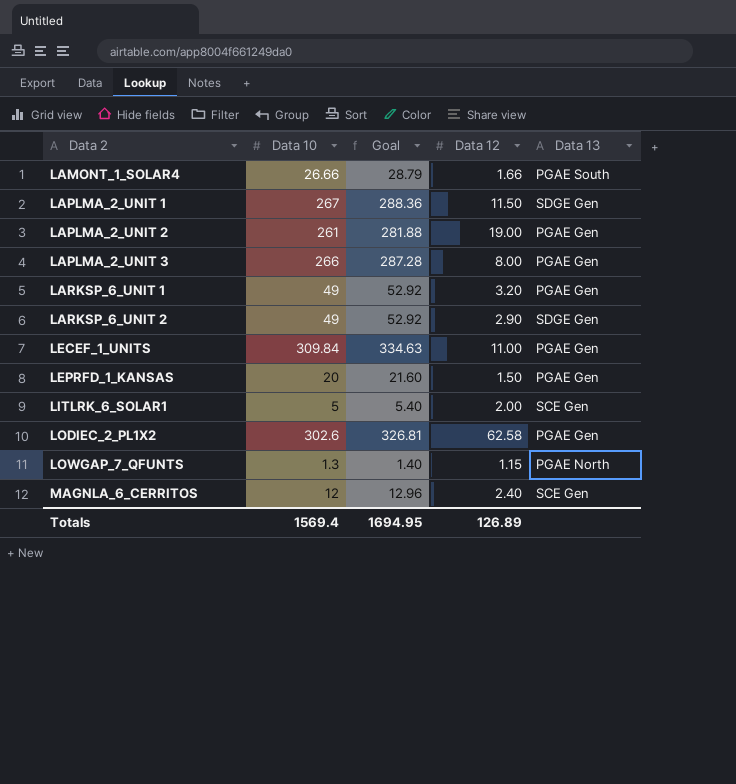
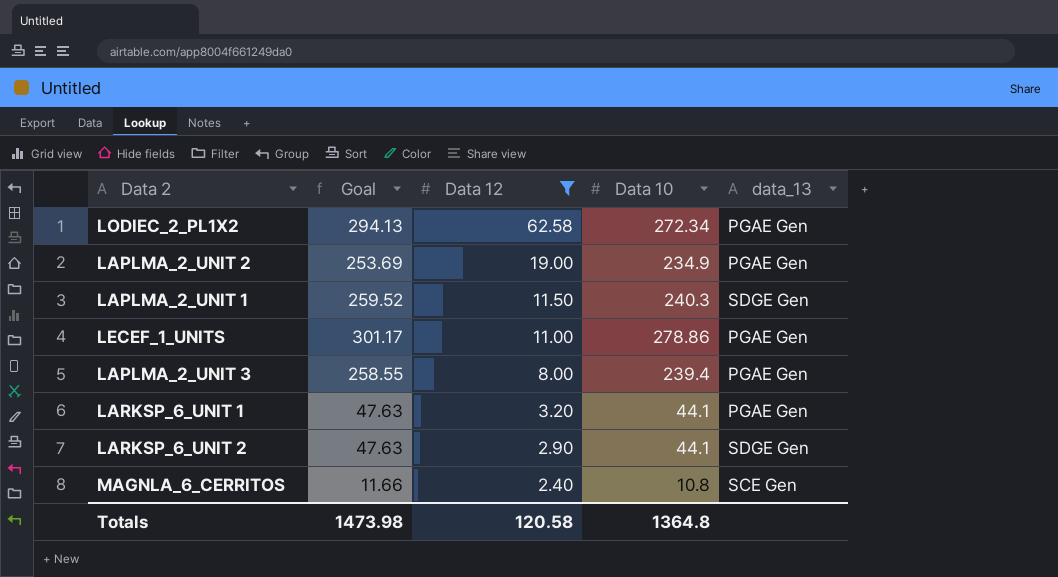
filter: none -> Data 12 >= 2.40
row order: Data 2 ascending -> Data 12 descending
column Data 10 | position: 2 -> 4
column name: Data 13 -> data_13
LODIEC_2_PL1X2 | Goal: 326.81 -> 294.13
LODIEC_2_PL1X2 | Data 10: 302.6 -> 272.34
LAPLMA_2_UNIT 2 | Goal: 281.88 -> 253.69
LAPLMA_2_UNIT 2 | Data 10: 261 -> 234.9
LAPLMA_2_UNIT 1 | Goal: 288.36 -> 259.52
LAPLMA_2_UNIT 1 | Data 10: 267 -> 240.3
LECEF_1_UNITS | Goal: 334.63 -> 301.17
LECEF_1_UNITS | Data 10: 309.84 -> 278.86
LAPLMA_2_UNIT 3 | Goal: 287.28 -> 258.55
LAPLMA_2_UNIT 3 | Data 10: 266 -> 239.4
LARKSP_6_UNIT 1 | Goal: 52.92 -> 47.63
LARKSP_6_UNIT 1 | Data 10: 49 -> 44.1
LARKSP_6_UNIT 2 | Goal: 52.92 -> 47.63
LARKSP_6_UNIT 2 | Data 10: 49 -> 44.1
MAGNLA_6_CERRITOS | Goal: 12.96 -> 11.66
MAGNLA_6_CERRITOS | Data 10: 12 -> 10.8
Totals | Goal: 1694.95 -> 1473.98
Totals | Data 12: 126.89 -> 120.58
Totals | Data 10: 1569.4 -> 1364.8

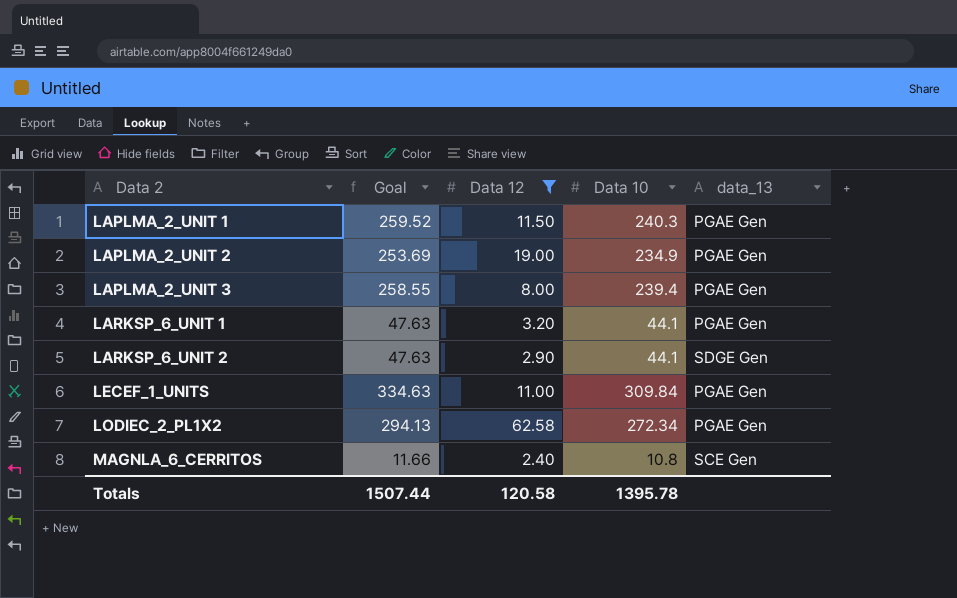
row order: Data 12 descending -> Data 2 ascending
LAPLMA_2_UNIT 1 | data_13: SDGE Gen -> PGAE Gen
LECEF_1_UNITS | Goal: 301.17 -> 334.63
LECEF_1_UNITS | Data 10: 278.86 -> 309.84
Totals | Goal: 1473.98 -> 1507.44
Totals | Data 10: 1364.8 -> 1395.78

